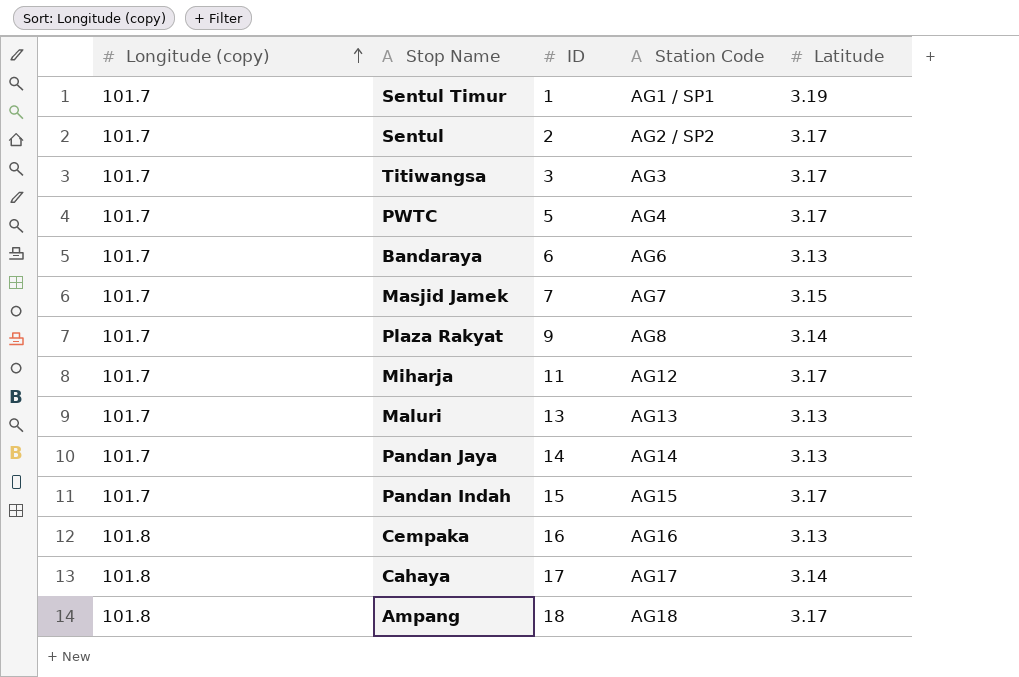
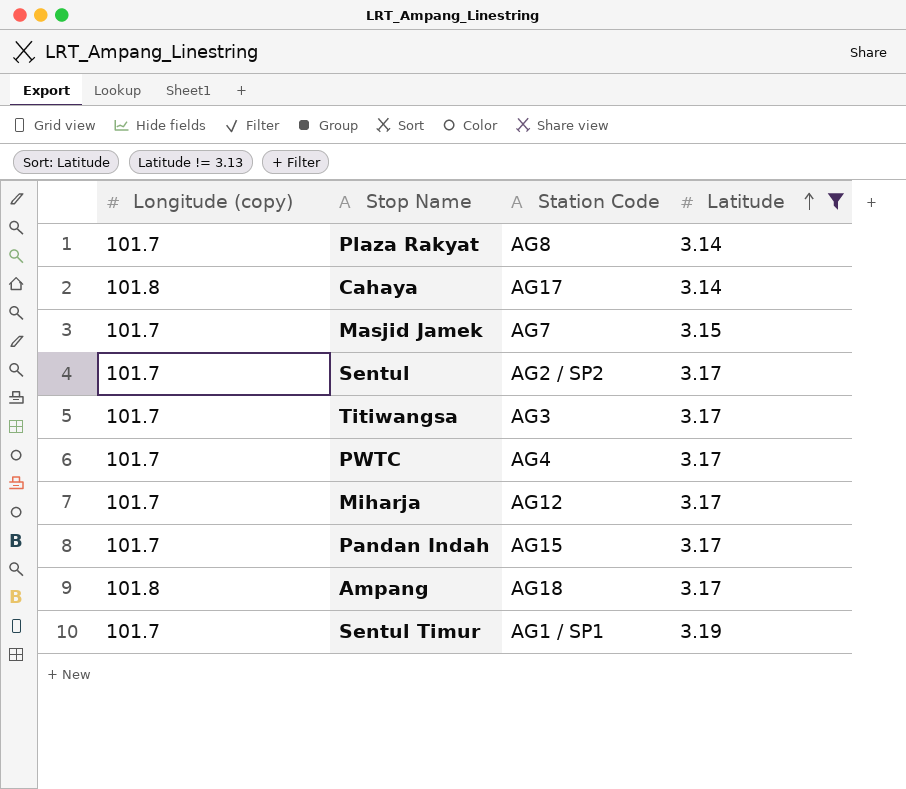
filter: none -> Latitude != 3.13
row order: Longitude (copy) ascending -> Latitude ascending
column ID | position: 3 -> none

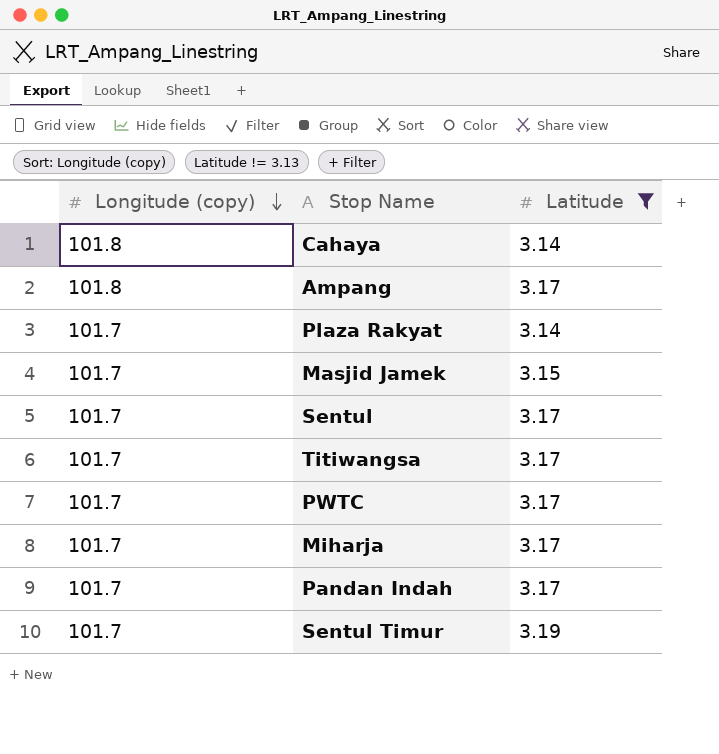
row order: Latitude ascending -> Longitude (copy) descending
column Station Code | position: 3 -> none

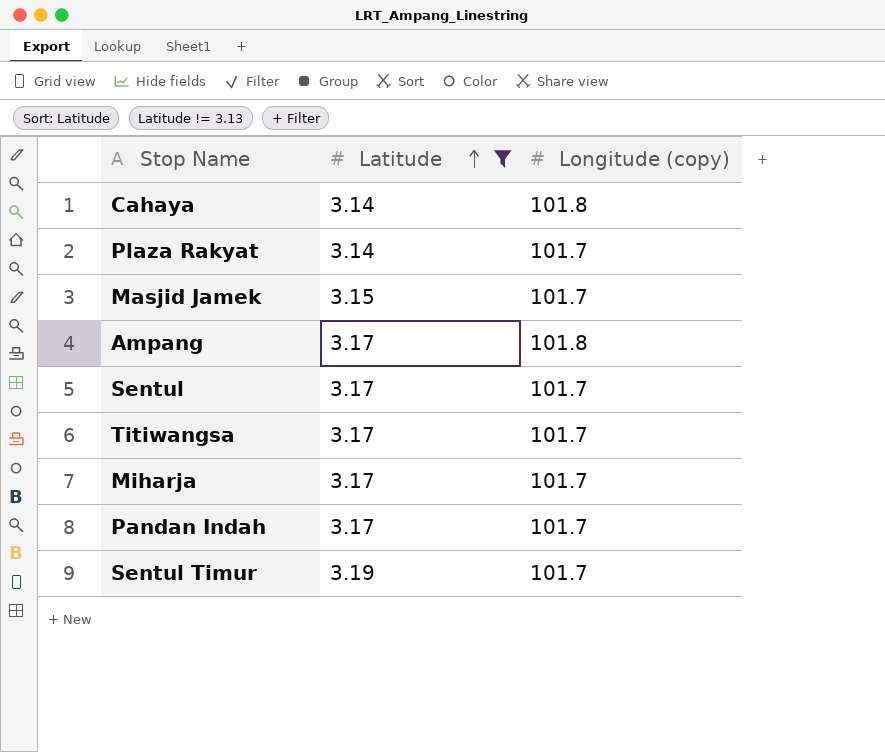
row order: Longitude (copy) descending -> Latitude ascending
column Longitude (copy) | position: 1 -> 3
row PWTC: 101.7 | 3.17 -> none

